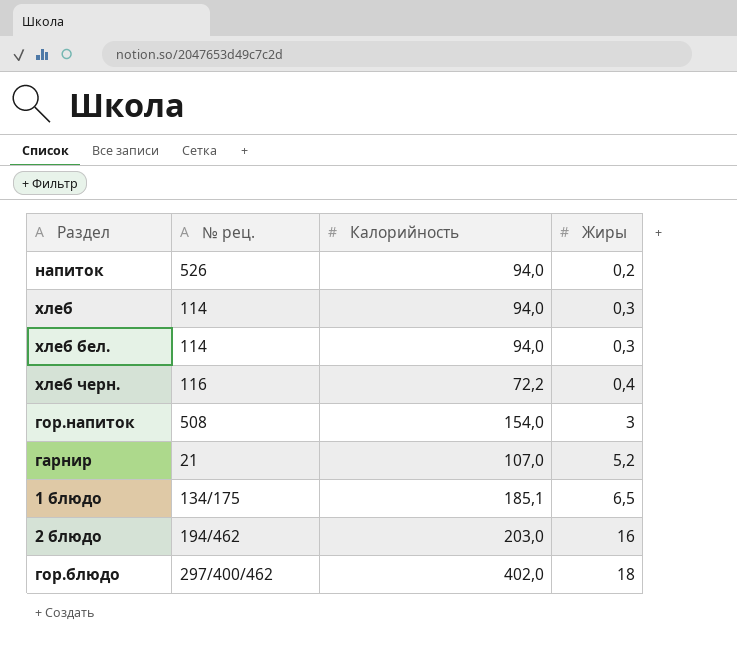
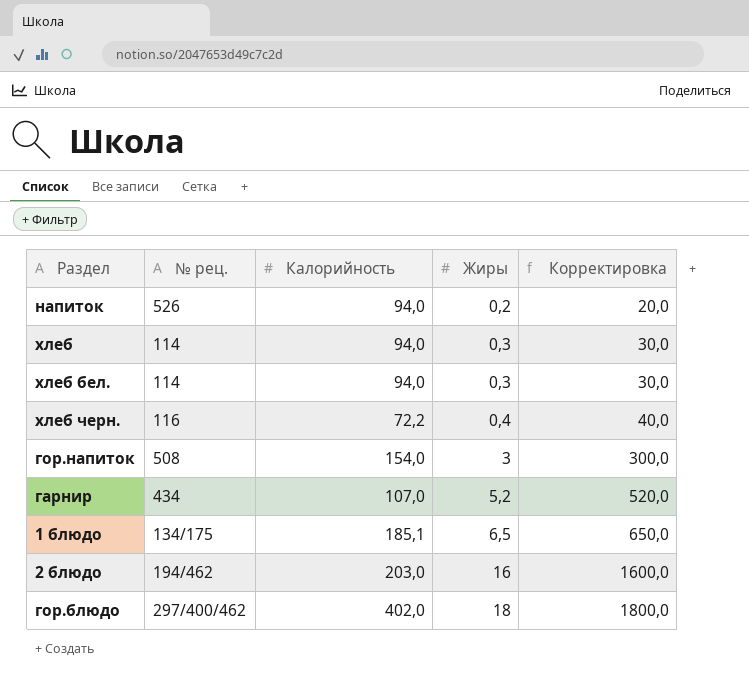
column Корректировка | formula: none -> [Жиры] * 100
гарнир | № рец.: 21 -> 434

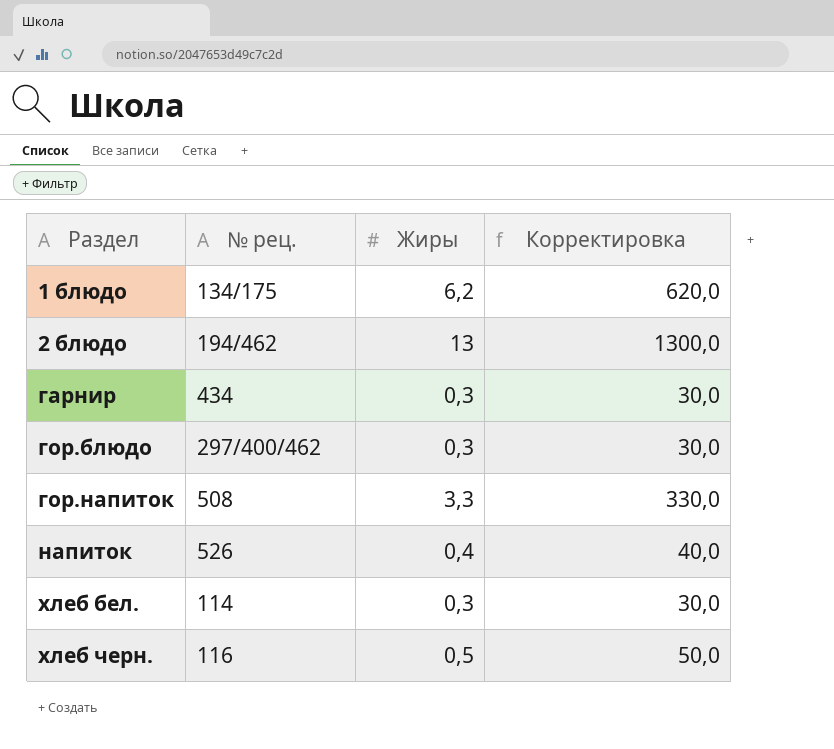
row order: Жиры ascending -> Раздел ascending
column Калорийность | position: 3 -> none
row хлеб: 114 | 94,0 | 0,3 | 30,0 -> none
1 блюдо | Жиры: 6,5 -> 6,2
1 блюдо | Корректировка: 650,0 -> 620,0
2 блюдо | Жиры: 16 -> 13
2 блюдо | Корректировка: 1600,0 -> 1300,0
гарнир | Жиры: 5,2 -> 0,3
гарнир | Корректировка: 520,0 -> 30,0
гор.блюдо | Жиры: 18 -> 0,3
гор.блюдо | Корректировка: 1800,0 -> 30,0
гор.напиток | Жиры: 3 -> 3,3
гор.напиток | Корректировка: 300,0 -> 330,0
напиток | Жиры: 0,2 -> 0,4
напиток | Корректировка: 20,0 -> 40,0
хлеб черн. | Жиры: 0,4 -> 0,5
хлеб черн. | Корректировка: 40,0 -> 50,0

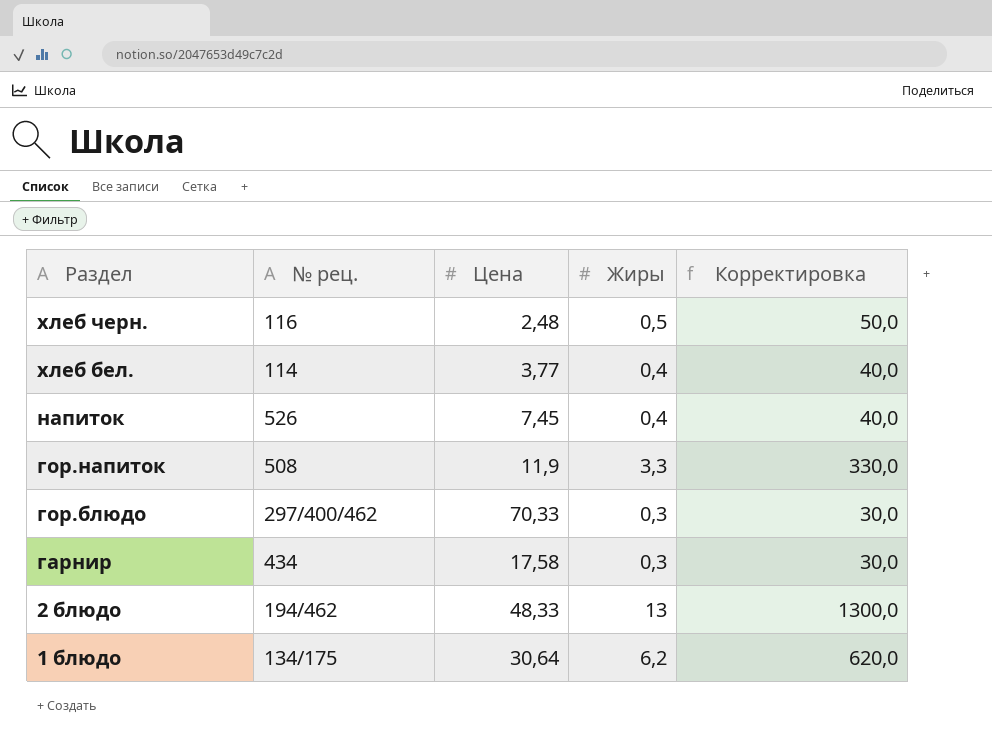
row order: Раздел ascending -> Раздел descending
column Цена | position: none -> 3
хлеб бел. | Жиры: 0,3 -> 0,4
хлеб бел. | Корректировка: 30,0 -> 40,0

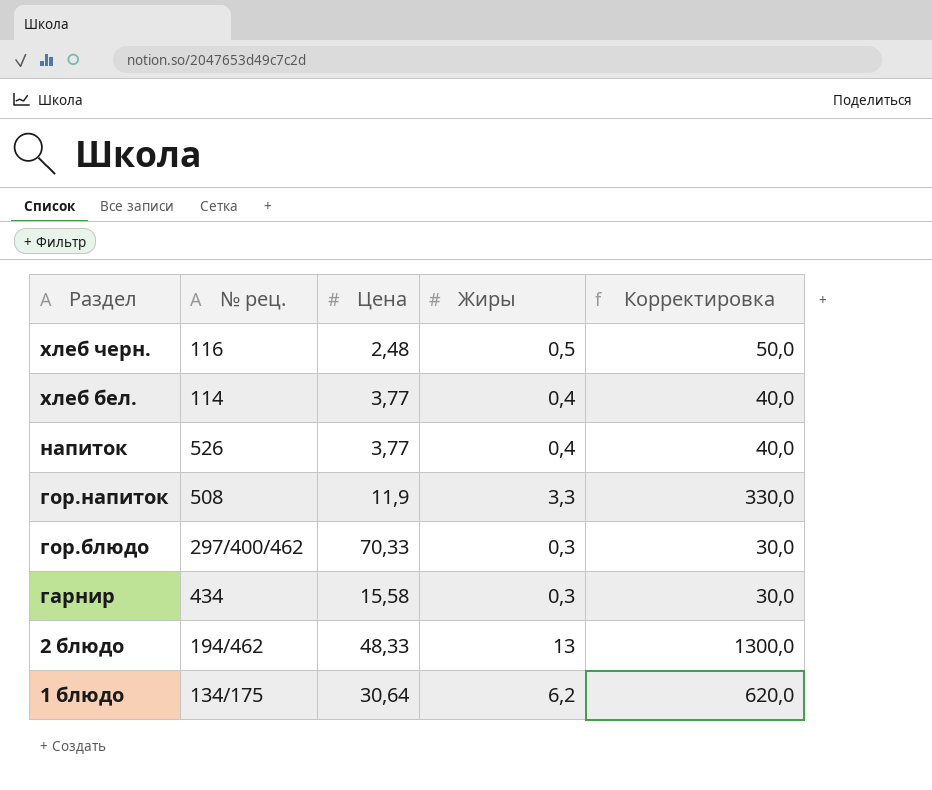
напиток | Цена: 7,45 -> 3,77
гарнир | Цена: 17,58 -> 15,58

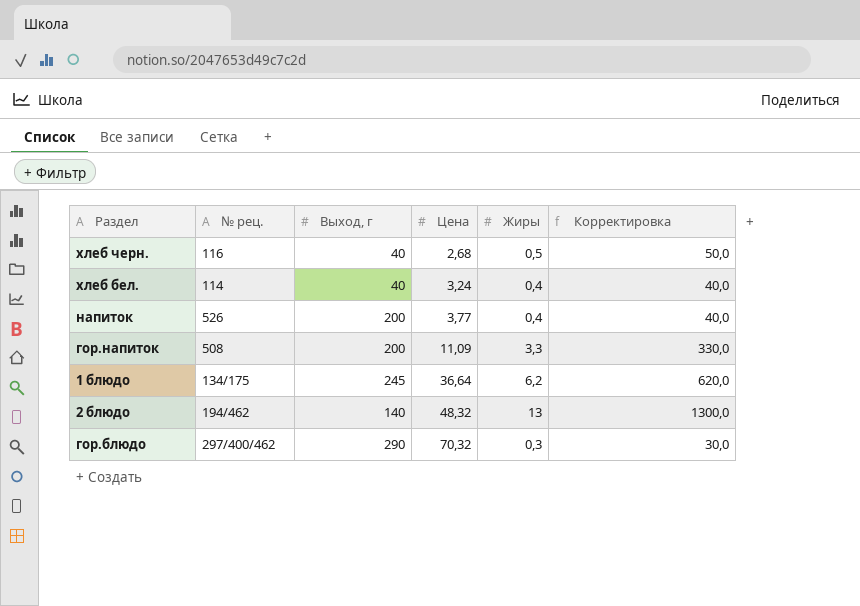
row order: Раздел descending -> Цена ascending
column Выход, г | position: none -> 3
row гарнир: 434 | 15,58 | 0,3 | 30,0 -> none
хлеб черн. | Цена: 2,48 -> 2,68
хлеб бел. | Цена: 3,77 -> 3,24
гор.напиток | Цена: 11,9 -> 11,09
1 блюдо | Цена: 30,64 -> 36,64
2 блюдо | Цена: 48,33 -> 48,32
гор.блюдо | Цена: 70,33 -> 70,32

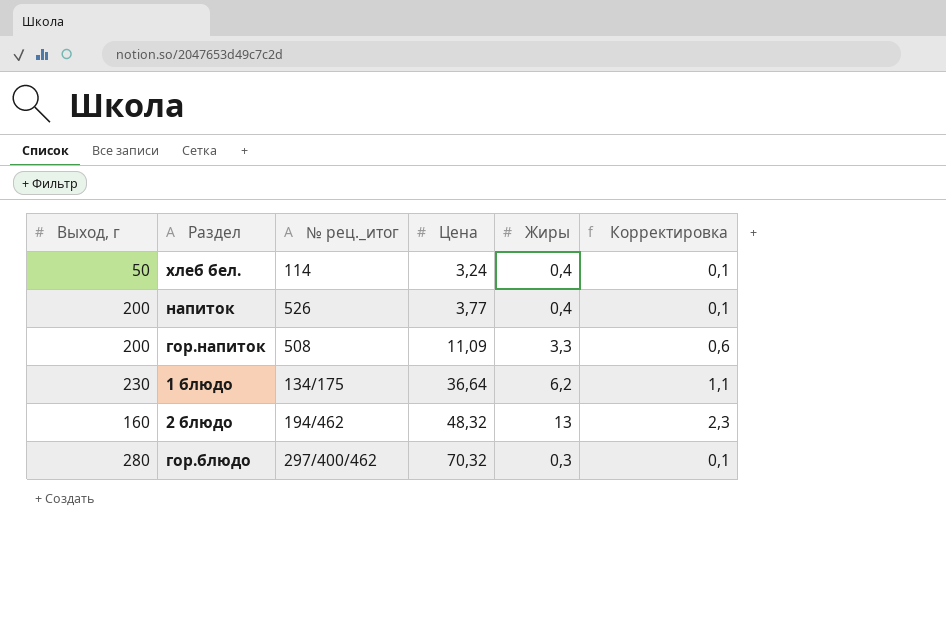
column Выход, г | position: 3 -> 1
column name: № рец. -> № рец._итог
column Корректировка | formula: [Жиры] * 100 -> [Жиры] * 0,18
row хлеб черн.: 116 | 40 | 2,68 | 0,5 | 50,0 -> none
хлеб бел. | Выход, г: 40 -> 50
1 блюдо | Выход, г: 245 -> 230
2 блюдо | Выход, г: 140 -> 160
гор.блюдо | Выход, г: 290 -> 280

